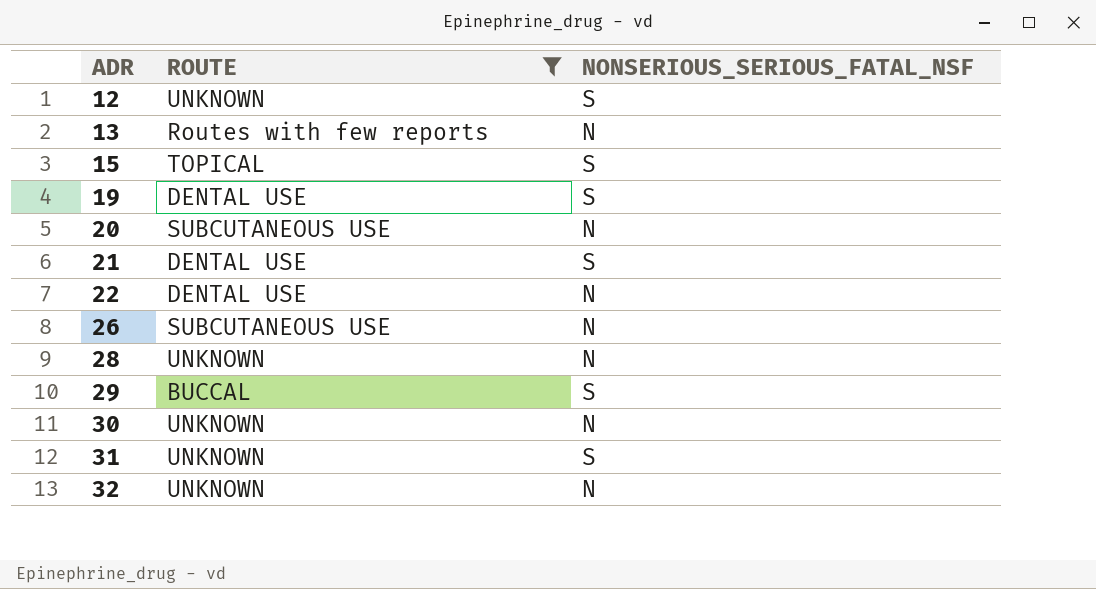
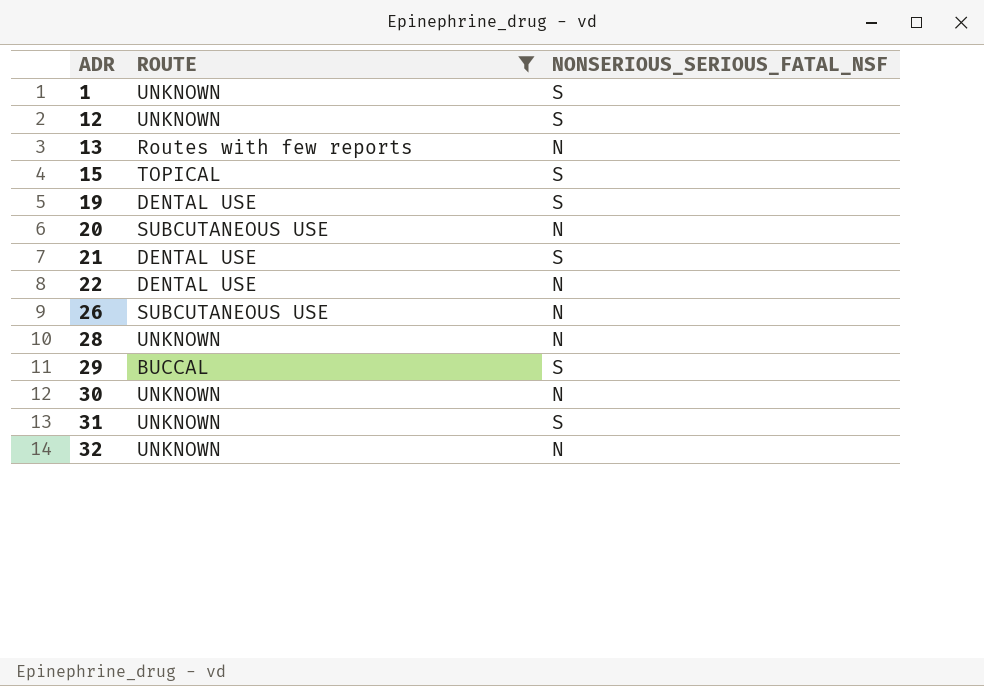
row 1: none -> UNKNOWN | S

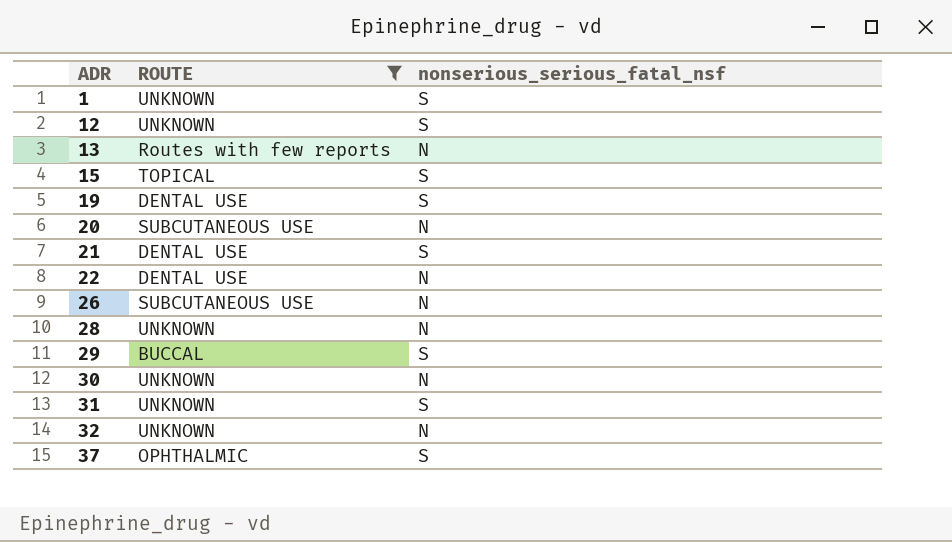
column name: NONSERIOUS_SERIOUS_FATAL_NSF -> nonserious_serious_fatal_nsf
row 37: none -> OPHTHALMIC | S

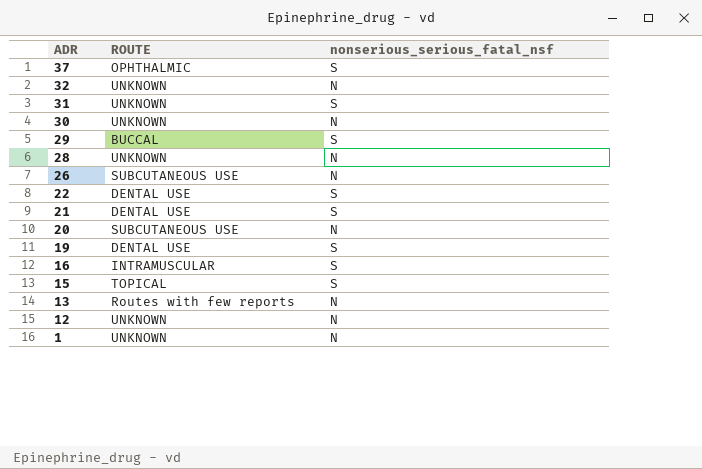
filter: ROUTE != INTRAMUSCULAR -> none
row order: ADR ascending -> ADR descending
22 | nonserious_serious_fatal_nsf: N -> S
12 | nonserious_serious_fatal_nsf: S -> N
1 | nonserious_serious_fatal_nsf: S -> N

